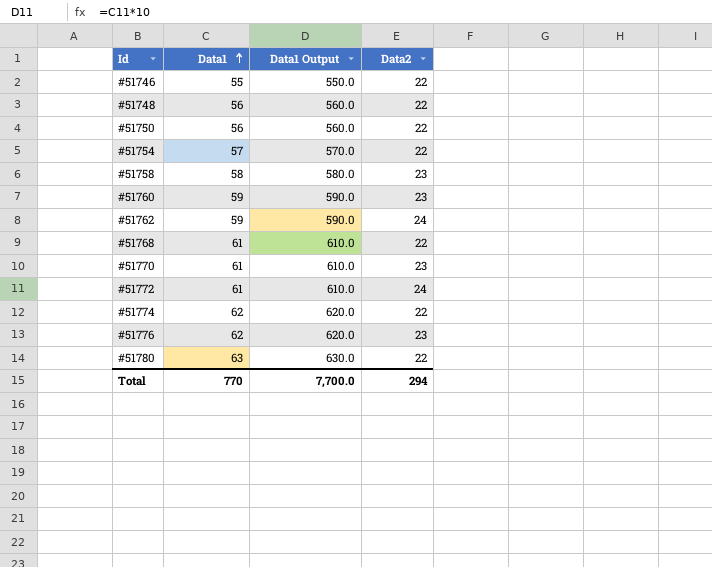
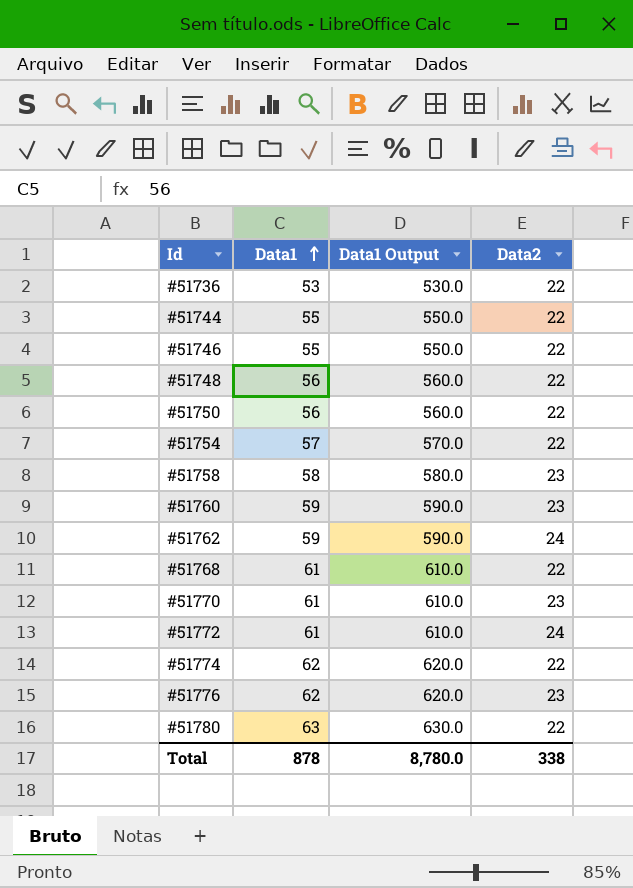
row #51736: none -> 53 | 530.0 | 22
row #51744: none -> 55 | 550.0 | 22
Total | Data1: 770 -> 878
Total | Data1 Output: 7,700.0 -> 8,780.0
Total | Data2: 294 -> 338

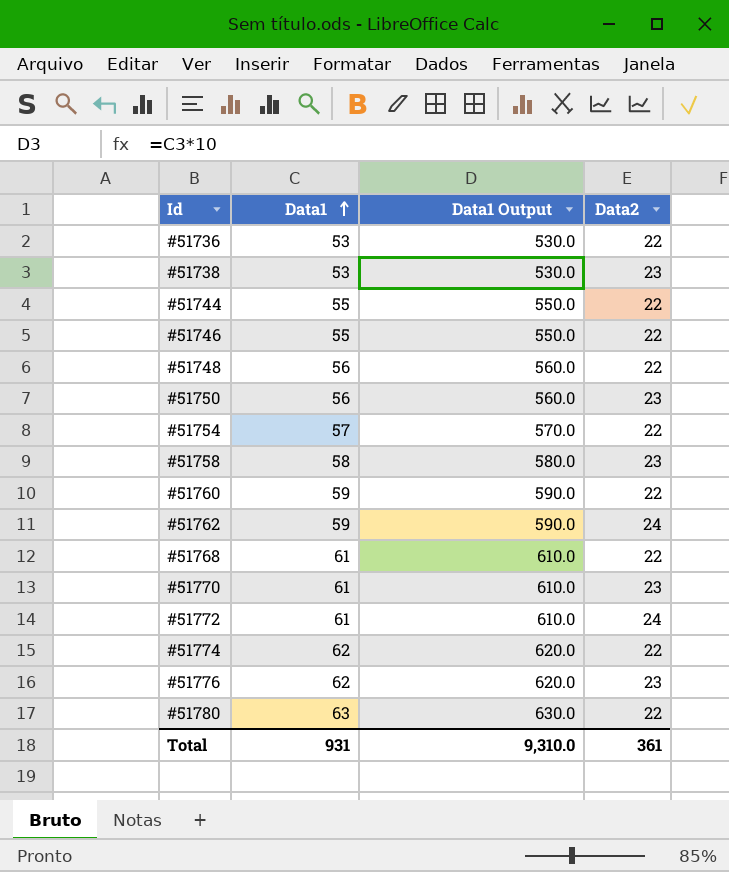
row #51738: none -> 53 | 530.0 | 23
#51750 | Data2: 22 -> 23
#51760 | Data2: 23 -> 22
Total | Data1: 878 -> 931
Total | Data1 Output: 8,780.0 -> 9,310.0
Total | Data2: 338 -> 361

